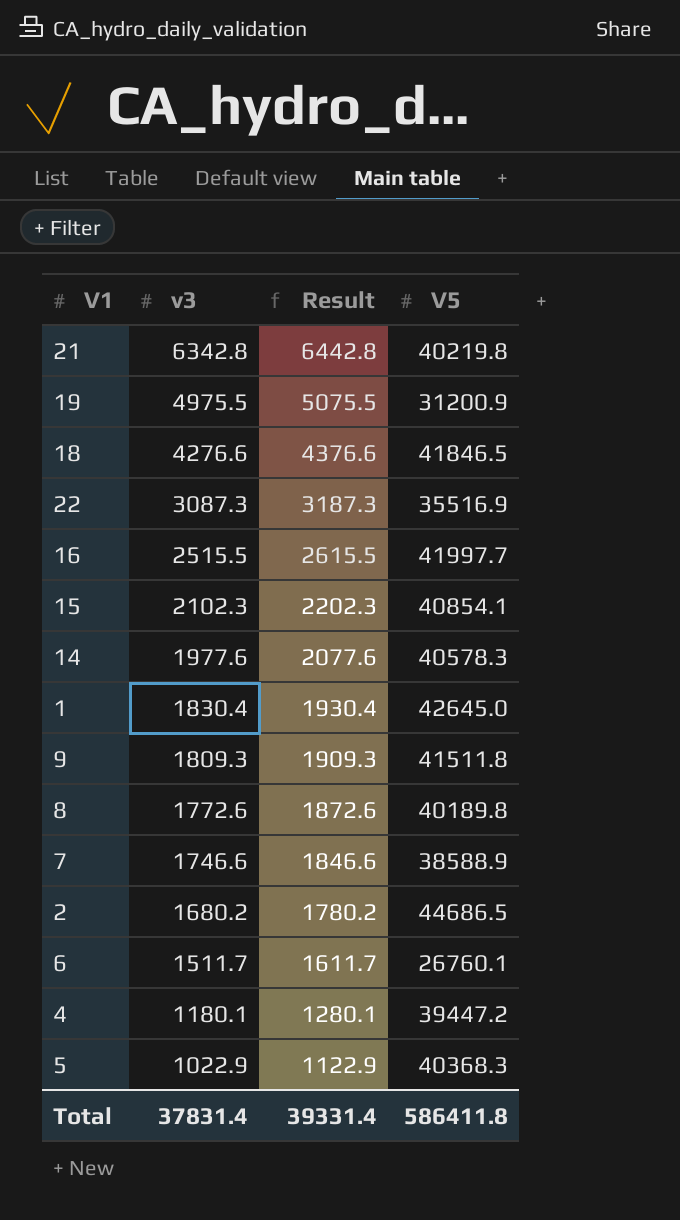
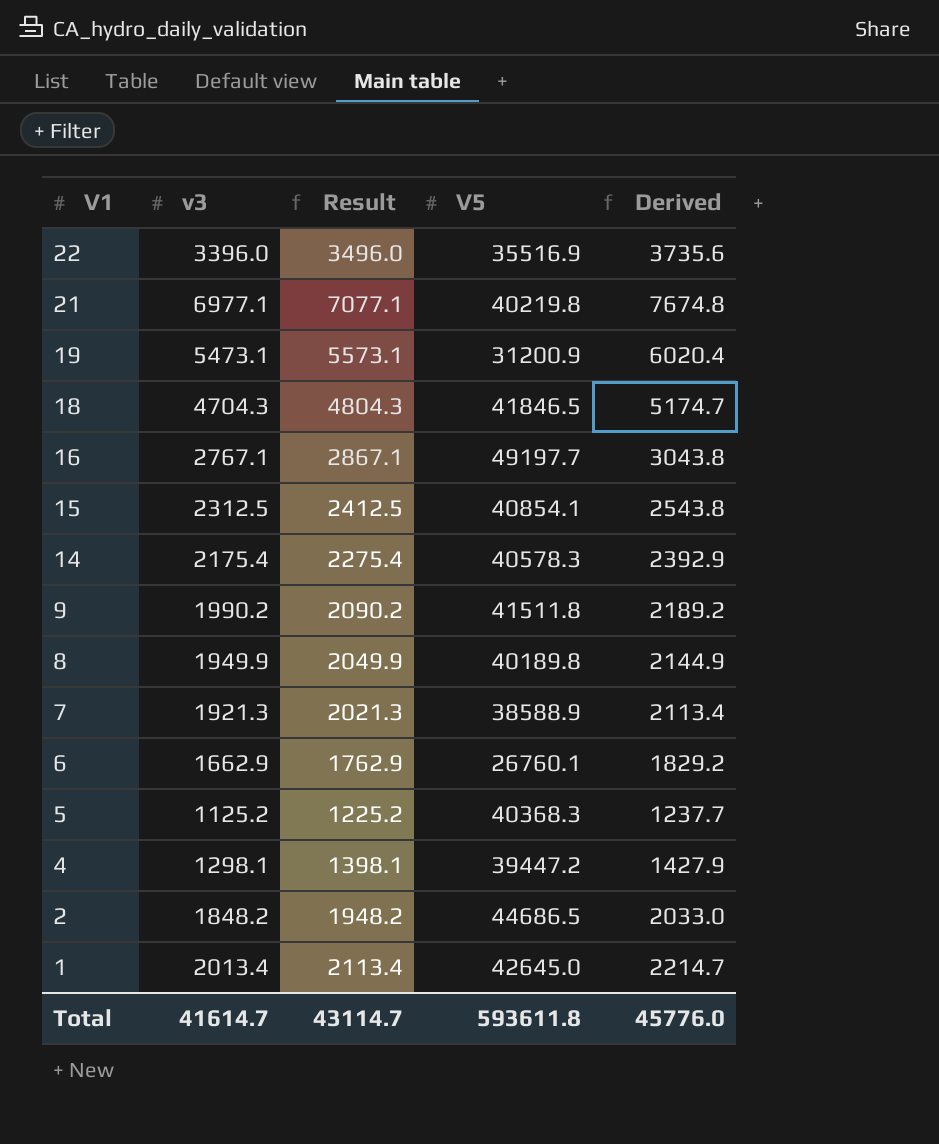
row order: v3 descending -> V1 descending
column Derived | formula: none -> [v3] * 1.1
22 | v3: 3087.3 -> 3396.0
22 | Result: 3187.3 -> 3496.0
21 | v3: 6342.8 -> 6977.1
21 | Result: 6442.8 -> 7077.1
19 | v3: 4975.5 -> 5473.1
19 | Result: 5075.5 -> 5573.1
18 | v3: 4276.6 -> 4704.3
18 | Result: 4376.6 -> 4804.3
16 | v3: 2515.5 -> 2767.1
16 | Result: 2615.5 -> 2867.1
16 | V5: 41997.7 -> 49197.7
15 | v3: 2102.3 -> 2312.5
15 | Result: 2202.3 -> 2412.5
14 | v3: 1977.6 -> 2175.4
14 | Result: 2077.6 -> 2275.4
9 | v3: 1809.3 -> 1990.2
9 | Result: 1909.3 -> 2090.2
8 | v3: 1772.6 -> 1949.9
8 | Result: 1872.6 -> 2049.9
7 | v3: 1746.6 -> 1921.3
7 | Result: 1846.6 -> 2021.3
6 | v3: 1511.7 -> 1662.9
6 | Result: 1611.7 -> 1762.9
5 | v3: 1022.9 -> 1125.2
5 | Result: 1122.9 -> 1225.2
4 | v3: 1180.1 -> 1298.1
4 | Result: 1280.1 -> 1398.1
2 | v3: 1680.2 -> 1848.2
2 | Result: 1780.2 -> 1948.2
1 | v3: 1830.4 -> 2013.4
1 | Result: 1930.4 -> 2113.4
Total | v3: 37831.4 -> 41614.7
Total | Result: 39331.4 -> 43114.7
Total | V5: 586411.8 -> 593611.8

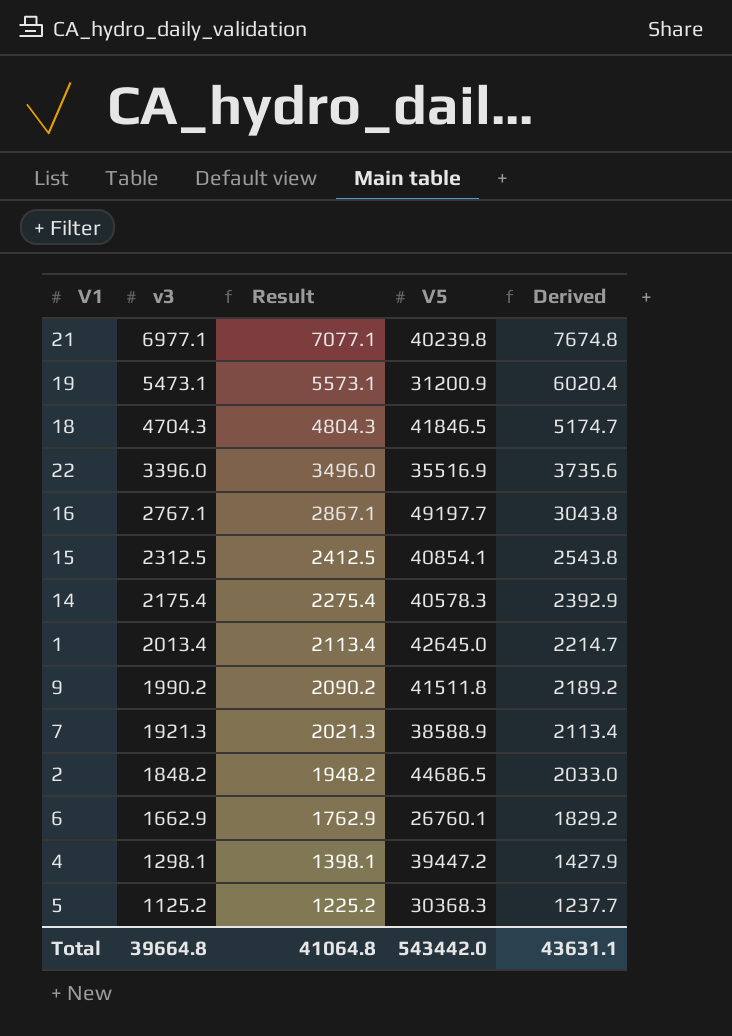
row order: V1 descending -> v3 descending
row 8: 1949.9 | 2049.9 | 40189.8 | 2144.9 -> none
21 | V5: 40219.8 -> 40239.8
5 | V5: 40368.3 -> 30368.3
Total | v3: 41614.7 -> 39664.8
Total | Result: 43114.7 -> 41064.8
Total | V5: 593611.8 -> 543442.0
Total | Derived: 45776.0 -> 43631.1

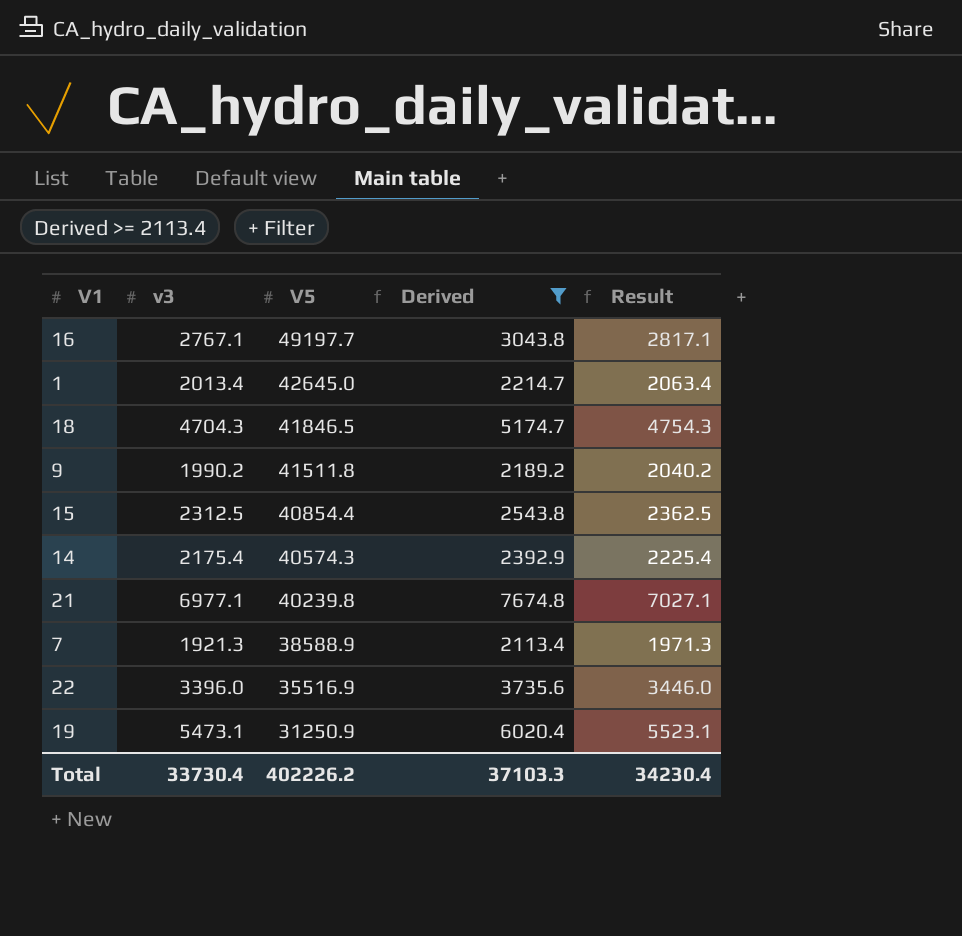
filter: none -> Derived >= 2113.4
row order: v3 descending -> V5 descending
column Result | formula: [v3] + 100 -> [v3] + 50
column Result | position: 3 -> 5
15 | V5: 40854.1 -> 40854.4
14 | V5: 40578.3 -> 40574.3
19 | V5: 31200.9 -> 31250.9
Total | v3: 39664.8 -> 33730.4
Total | V5: 543442.0 -> 402226.2
Total | Derived: 43631.1 -> 37103.3
Total | Result: 41064.8 -> 34230.4

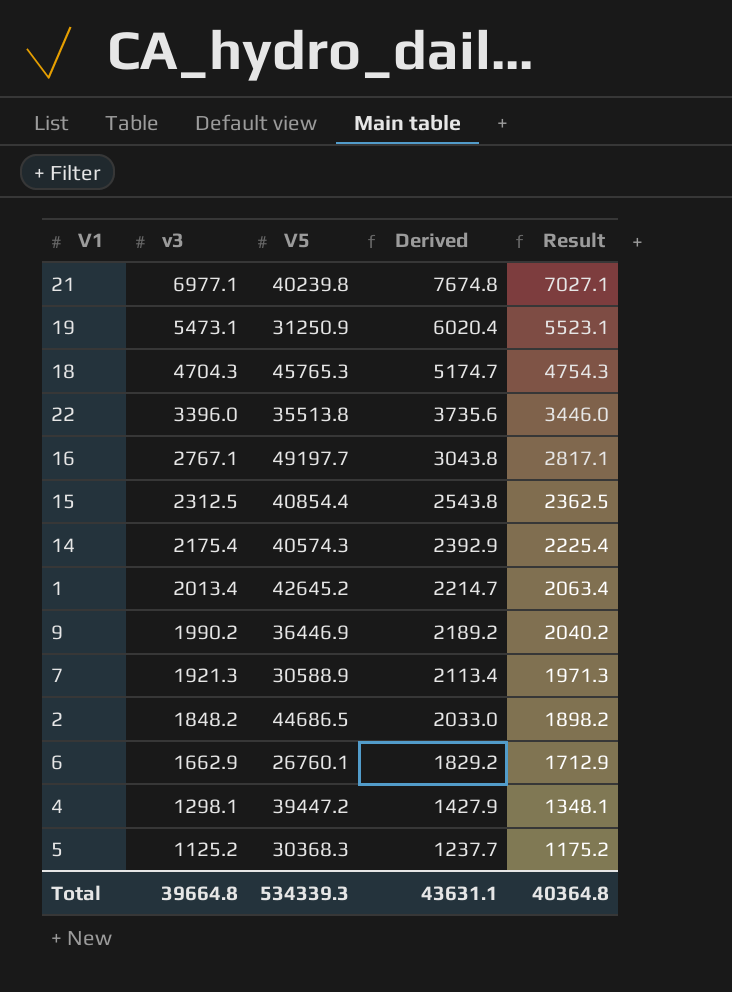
filter: Derived >= 2113.4 -> none
row order: V5 descending -> v3 descending
18 | V5: 41846.5 -> 45765.3
22 | V5: 35516.9 -> 35513.8
1 | V5: 42645.0 -> 42645.2
9 | V5: 41511.8 -> 36446.9
7 | V5: 38588.9 -> 30588.9
Total | v3: 33730.4 -> 39664.8
Total | V5: 402226.2 -> 534339.3
Total | Derived: 37103.3 -> 43631.1
Total | Result: 34230.4 -> 40364.8

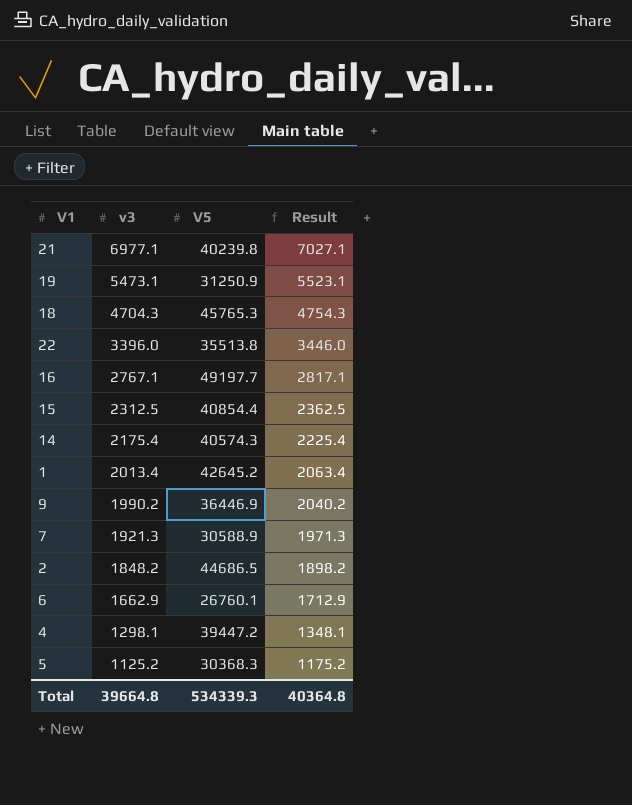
column Derived | formula: [v3] * 1.1 -> none

